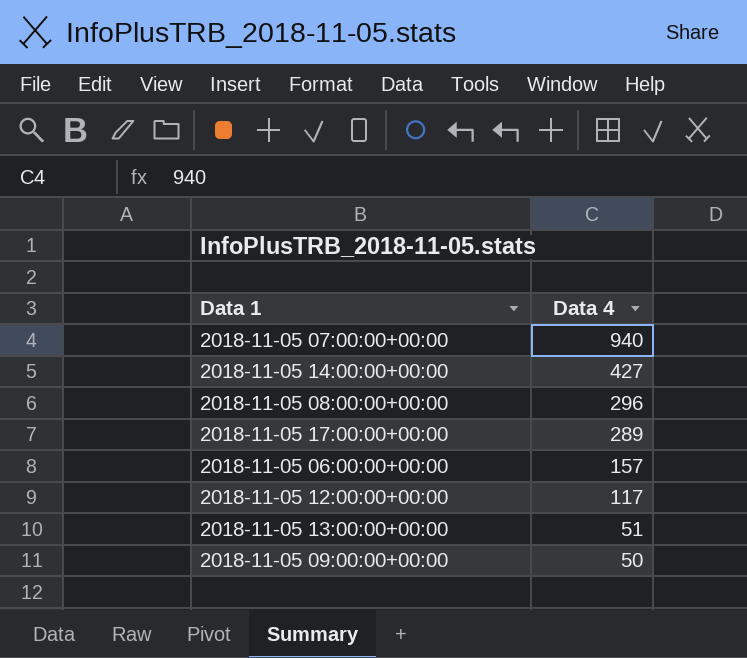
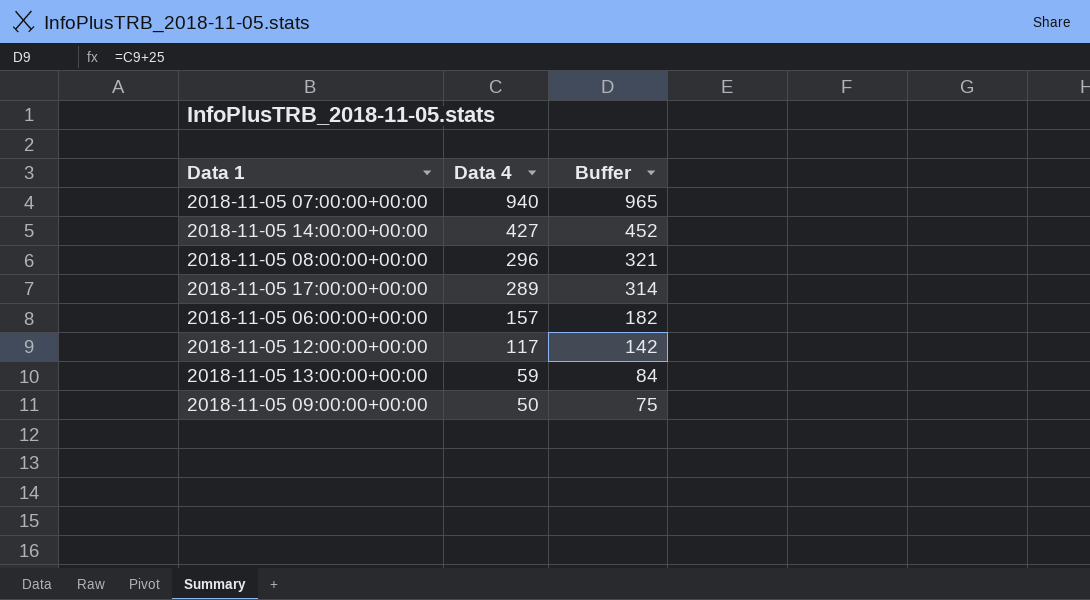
column Buffer | formula: none -> [Data 4] + 25
2018-11-05 13:00:00+00:00 | Data 4: 51 -> 59

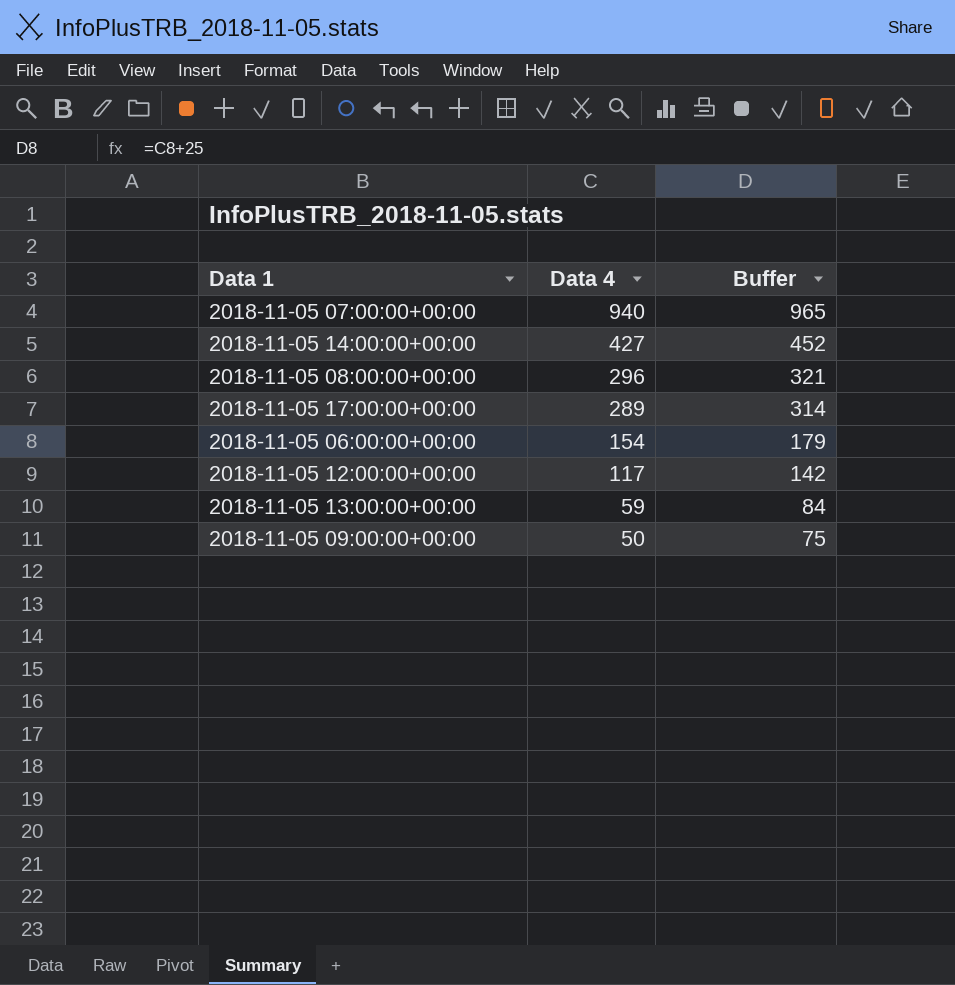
2018-11-05 06:00:00+00:00 | Data 4: 157 -> 154
2018-11-05 06:00:00+00:00 | Buffer: 182 -> 179

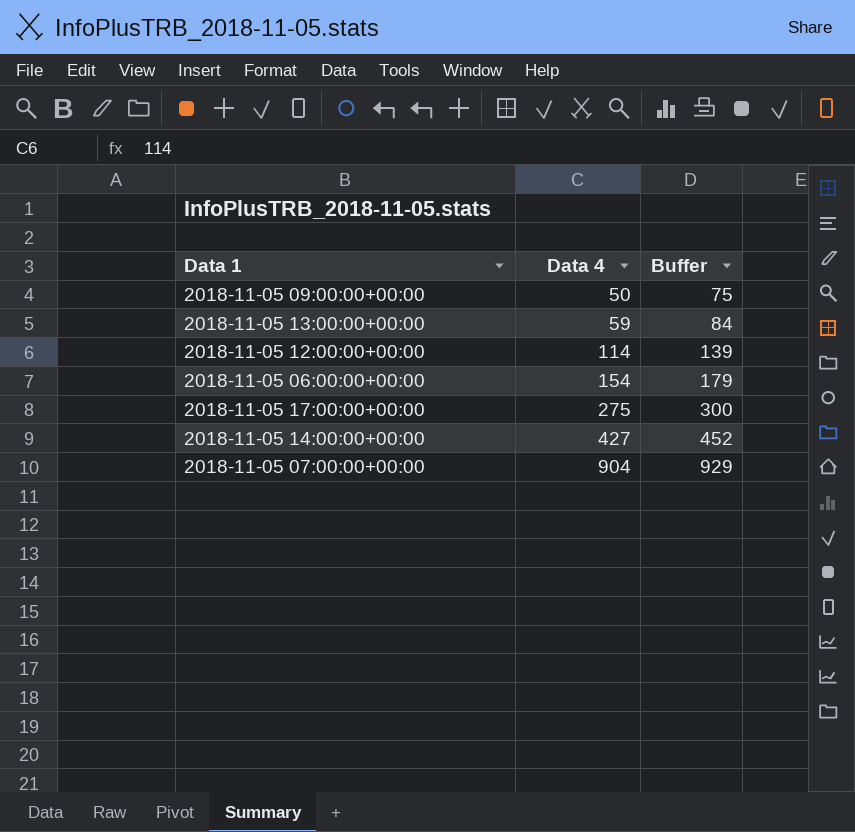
row order: Data 4 descending -> Data 4 ascending
row 2018-11-05 08:00:00+00:00: 296 | 321 -> none
2018-11-05 12:00:00+00:00 | Data 4: 117 -> 114
2018-11-05 12:00:00+00:00 | Buffer: 142 -> 139
2018-11-05 17:00:00+00:00 | Data 4: 289 -> 275
2018-11-05 17:00:00+00:00 | Buffer: 314 -> 300
2018-11-05 07:00:00+00:00 | Data 4: 940 -> 904
2018-11-05 07:00:00+00:00 | Buffer: 965 -> 929

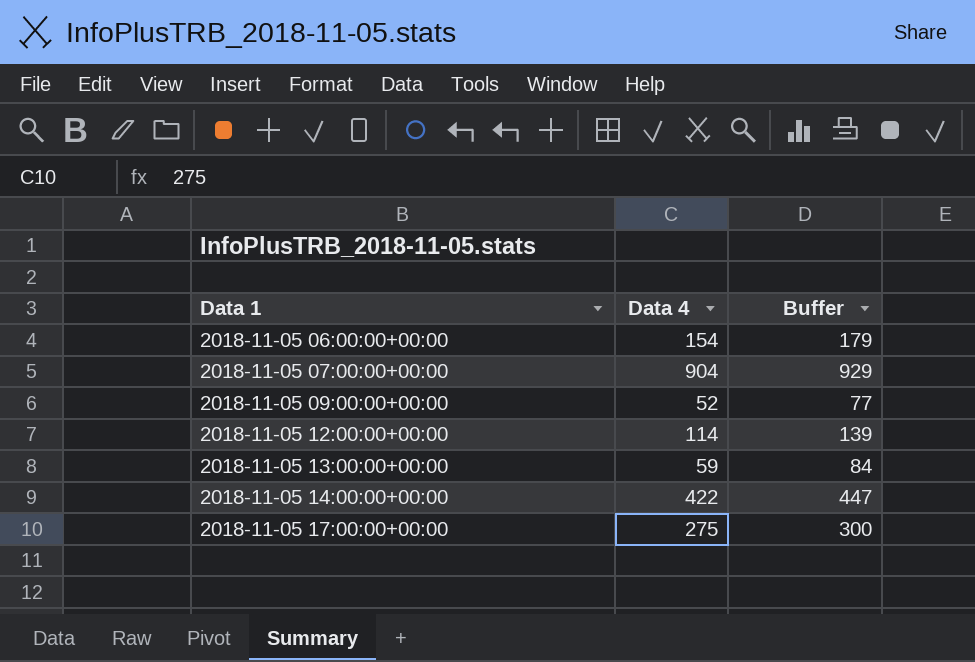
row order: Data 4 ascending -> Data 1 ascending
2018-11-05 09:00:00+00:00 | Data 4: 50 -> 52
2018-11-05 09:00:00+00:00 | Buffer: 75 -> 77
2018-11-05 14:00:00+00:00 | Data 4: 427 -> 422
2018-11-05 14:00:00+00:00 | Buffer: 452 -> 447

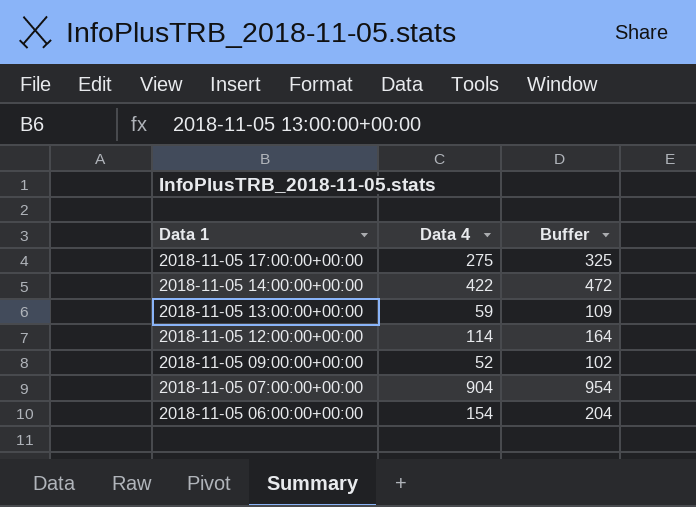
row order: Data 1 ascending -> Data 1 descending
column Buffer | formula: [Data 4] + 25 -> [Data 4] + 50

